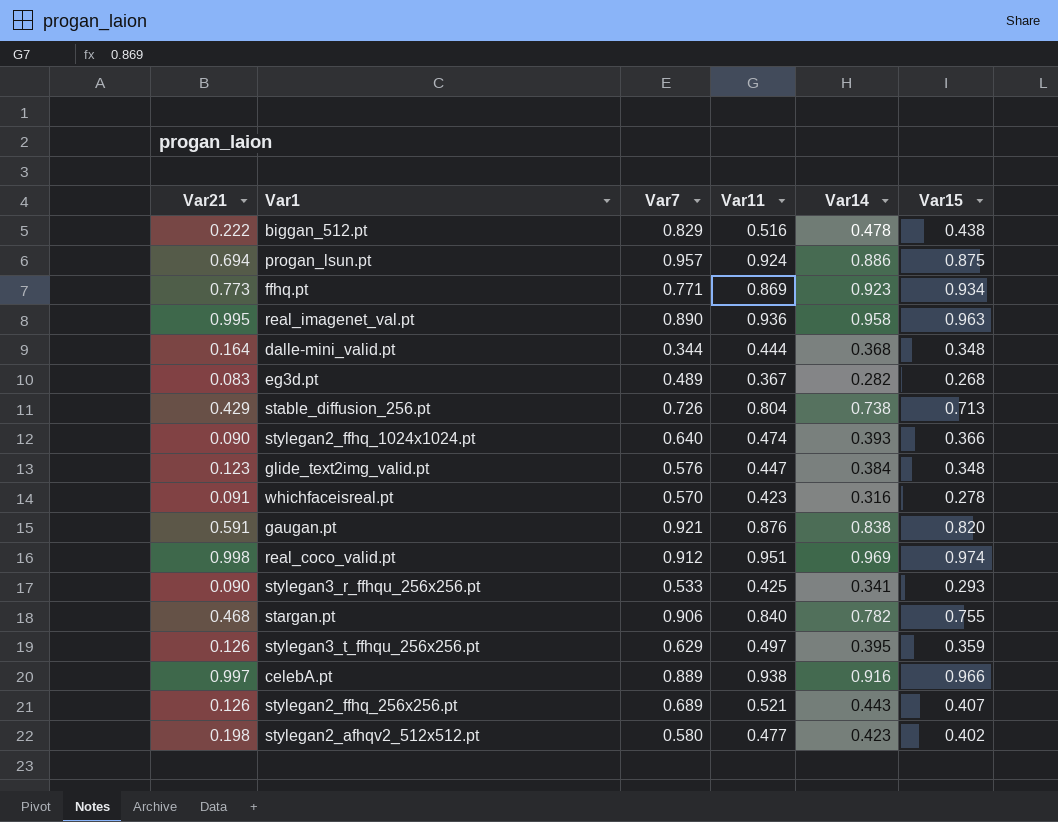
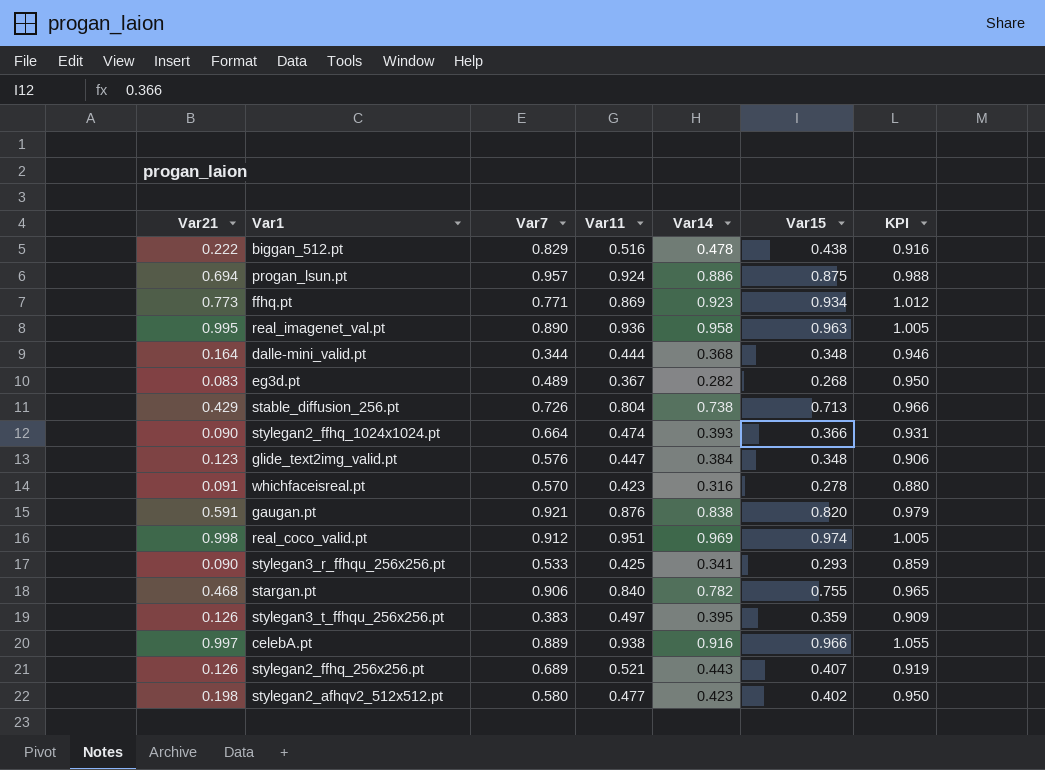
column KPI | formula: none -> [Var15] / [Var14]
stylegan2_ffhq_1024x1024.pt | Var7: 0.640 -> 0.664
stylegan3_t_ffhqu_256x256.pt | Var7: 0.629 -> 0.383

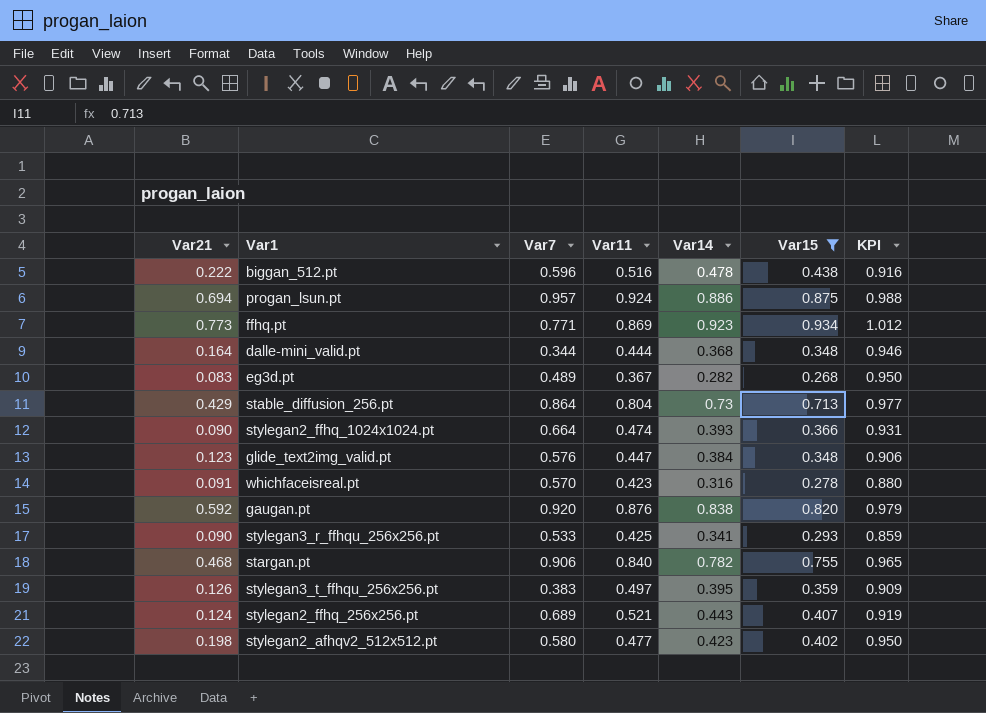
filter: none -> Var15 <= 0.934
biggan_512.pt | Var7: 0.829 -> 0.596
stable_diffusion_256.pt | Var7: 0.726 -> 0.864
stable_diffusion_256.pt | Var14: 0.738 -> 0.73
stable_diffusion_256.pt | KPI: 0.966 -> 0.977
gaugan.pt | Var21: 0.591 -> 0.592
gaugan.pt | Var7: 0.921 -> 0.920
stylegan2_ffhq_256x256.pt | Var21: 0.126 -> 0.124

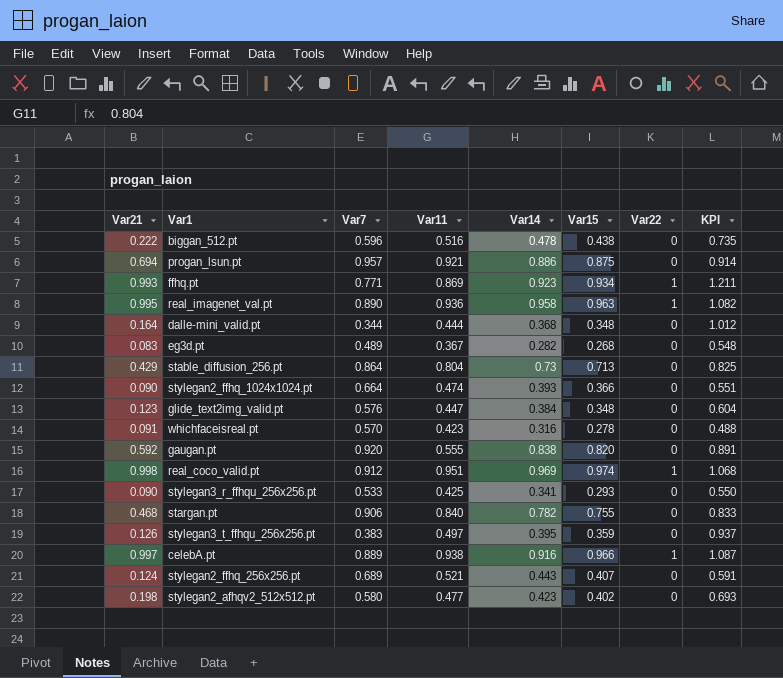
filter: Var15 <= 0.934 -> none
column Var22 | position: none -> 7
column KPI | formula: [Var15] / [Var14] -> [Var15] / [Var7]
progan_lsun.pt | Var11: 0.924 -> 0.921
ffhq.pt | Var21: 0.773 -> 0.993
gaugan.pt | Var11: 0.876 -> 0.555

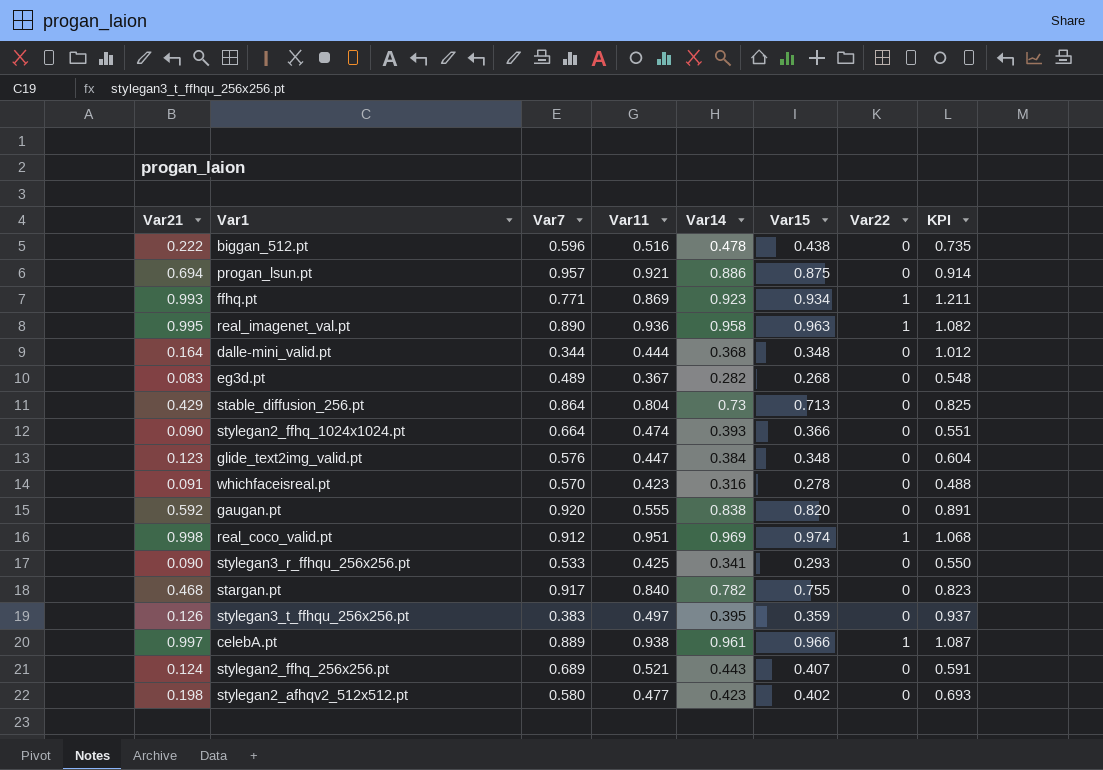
stargan.pt | Var7: 0.906 -> 0.917
stargan.pt | KPI: 0.833 -> 0.823
celebA.pt | Var14: 0.916 -> 0.961

